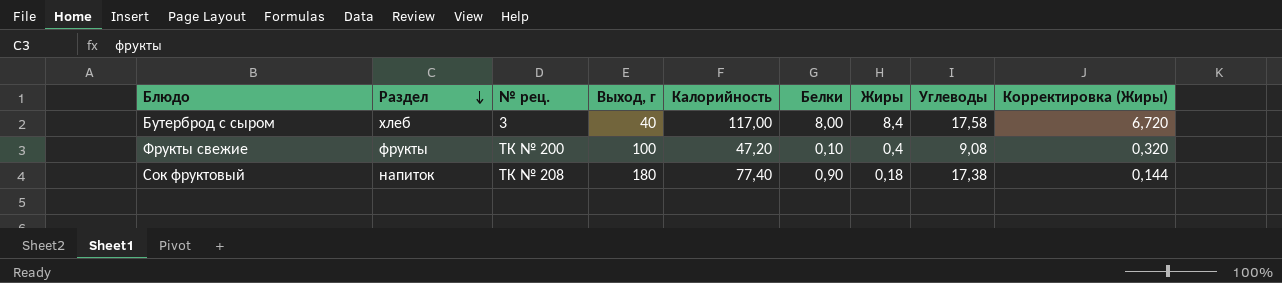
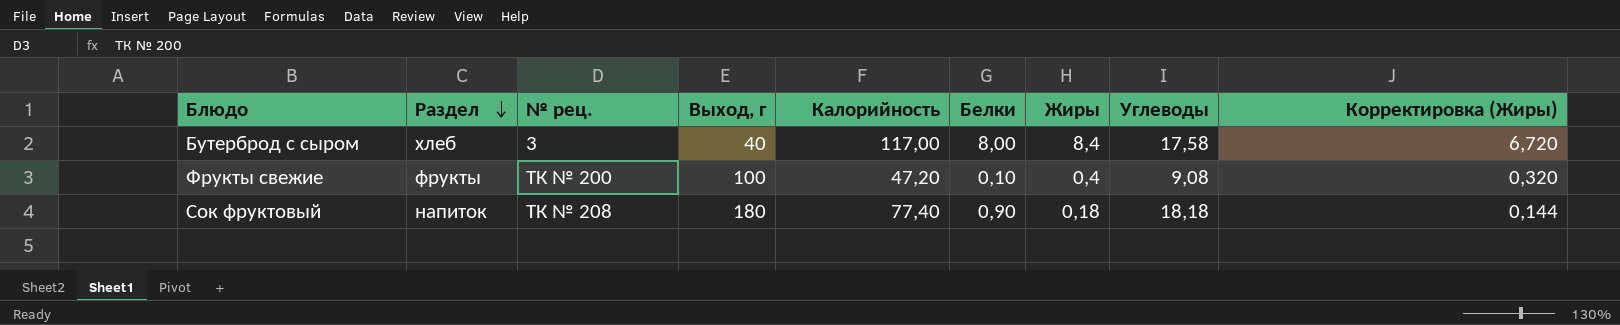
Сок фруктовый | Углеводы: 17,38 -> 18,18

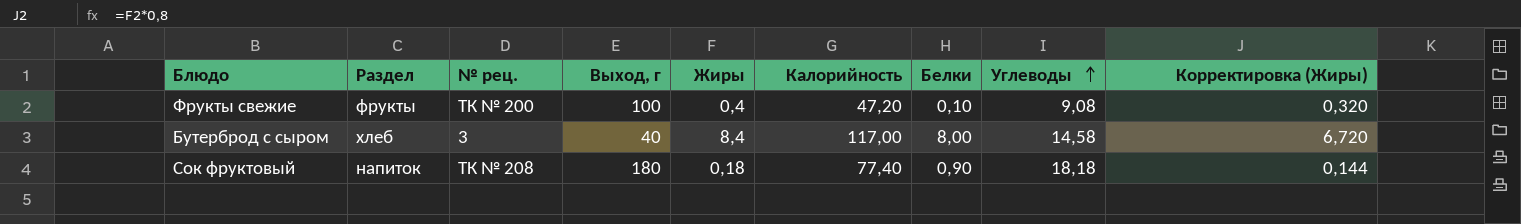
row order: Раздел descending -> Углеводы ascending
column Жиры | position: 7 -> 5
Бутерброд с сыром | Углеводы: 17,58 -> 14,58

